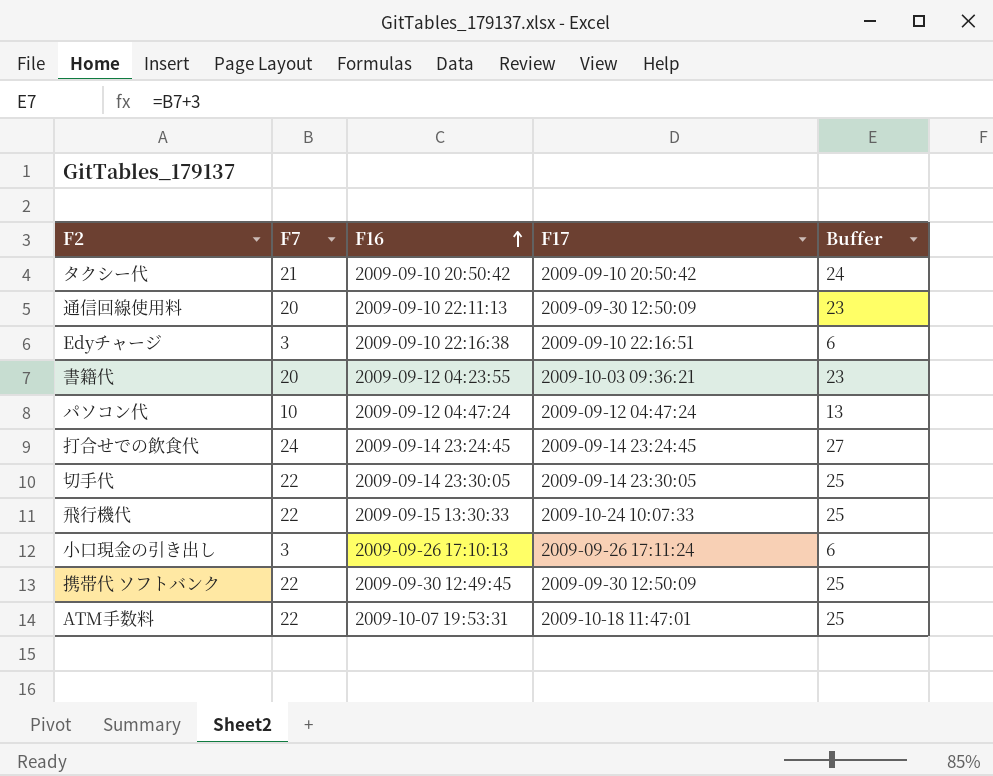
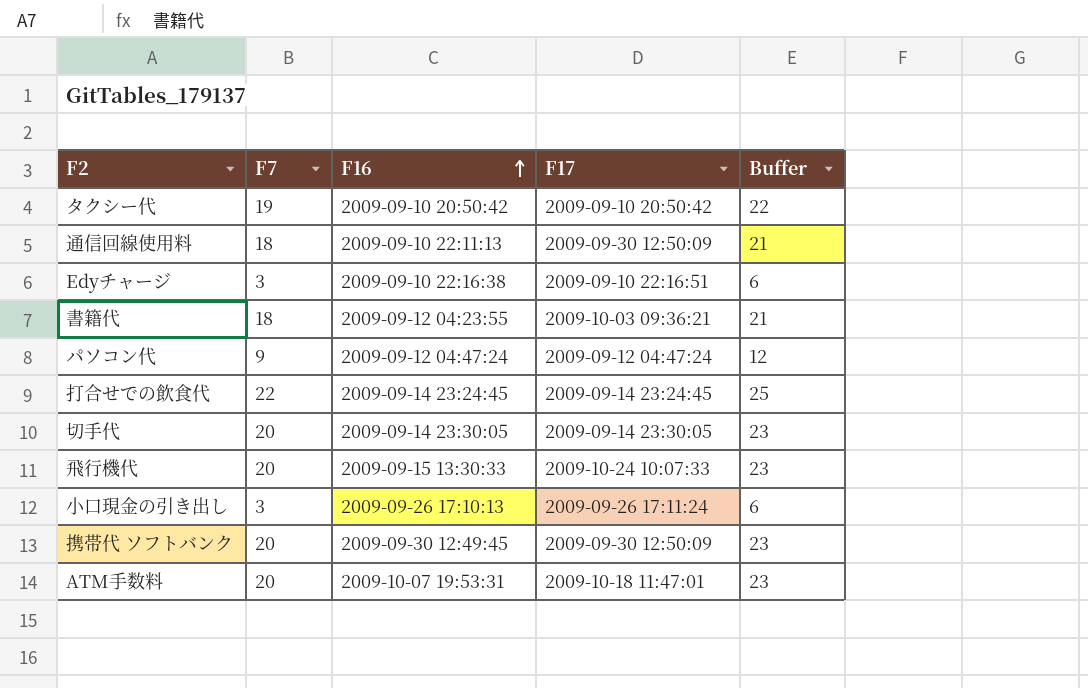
タクシー代 | F7: 21 -> 19
タクシー代 | Buffer: 24 -> 22
通信回線使用料 | F7: 20 -> 18
通信回線使用料 | Buffer: 23 -> 21
書籍代 | F7: 20 -> 18
書籍代 | Buffer: 23 -> 21
パソコン代 | F7: 10 -> 9
パソコン代 | Buffer: 13 -> 12
打合せでの飲食代 | F7: 24 -> 22
打合せでの飲食代 | Buffer: 27 -> 25
切手代 | F7: 22 -> 20
切手代 | Buffer: 25 -> 23
飛行機代 | F7: 22 -> 20
飛行機代 | Buffer: 25 -> 23
携帯代 ソフトバンク | F7: 22 -> 20
携帯代 ソフトバンク | Buffer: 25 -> 23
ATM手数料 | F7: 22 -> 20
ATM手数料 | Buffer: 25 -> 23

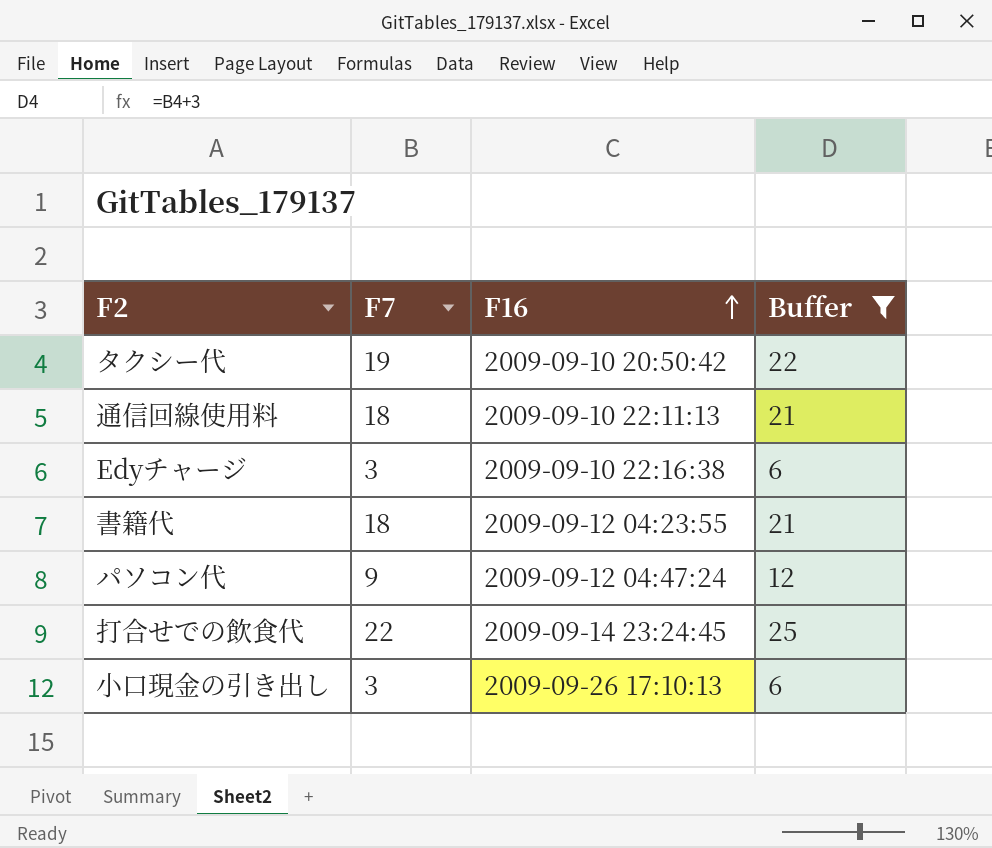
filter: none -> Buffer != 23
column F17 | position: 4 -> none

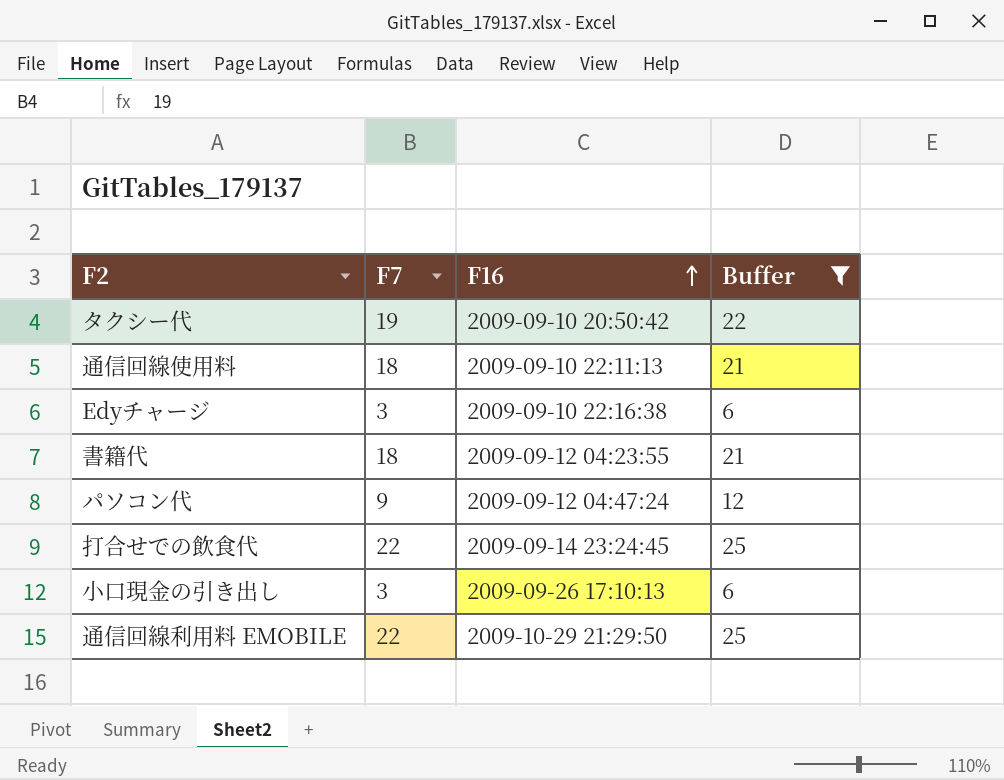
row 通信回線利用料 EMOBILE: none -> 22 | 2009-10-29 21:29:50 | 25

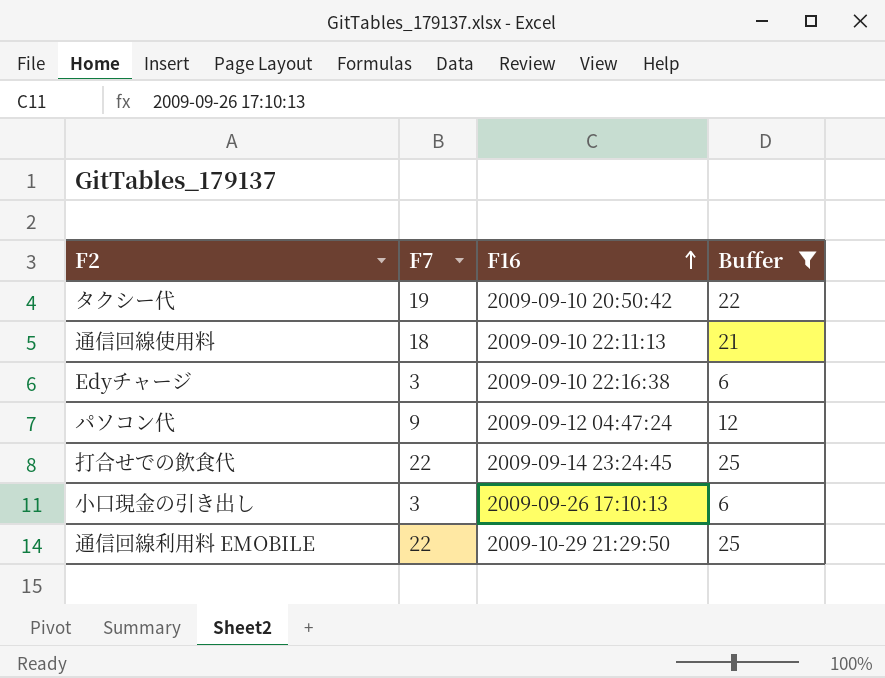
row 書籍代: 18 | 2009-09-12 04:23:55 | 21 -> none

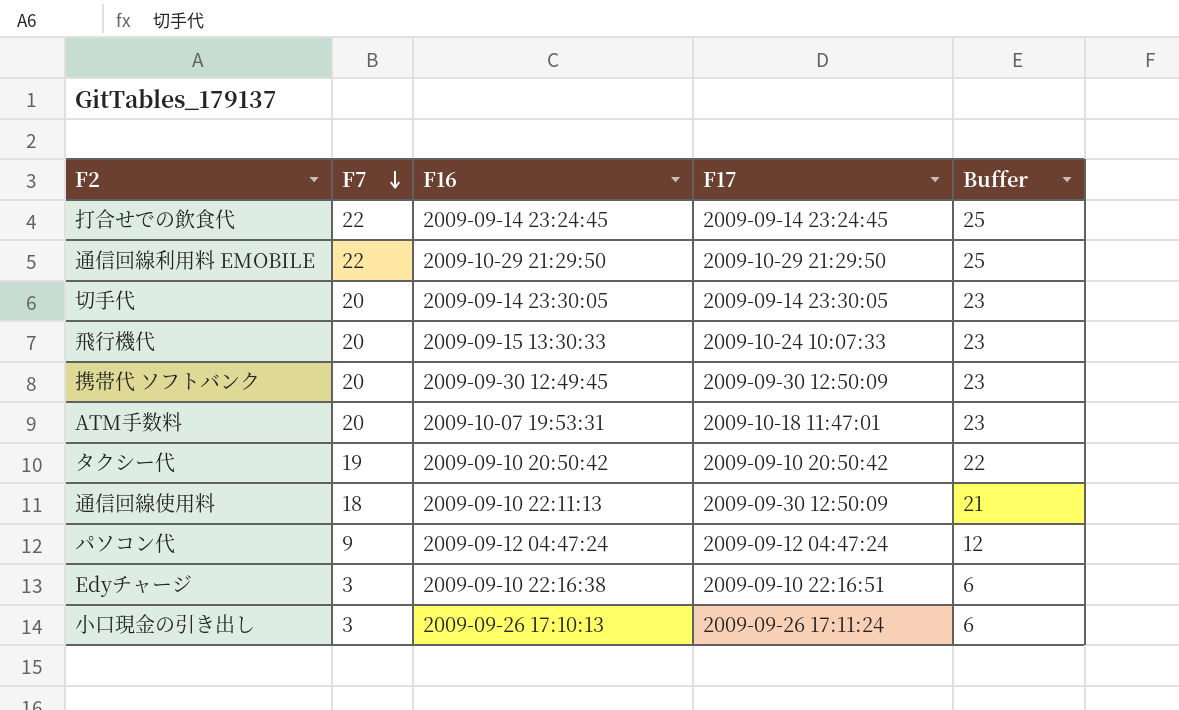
filter: Buffer != 23 -> none
row order: F16 ascending -> F7 descending
column F17 | position: none -> 4

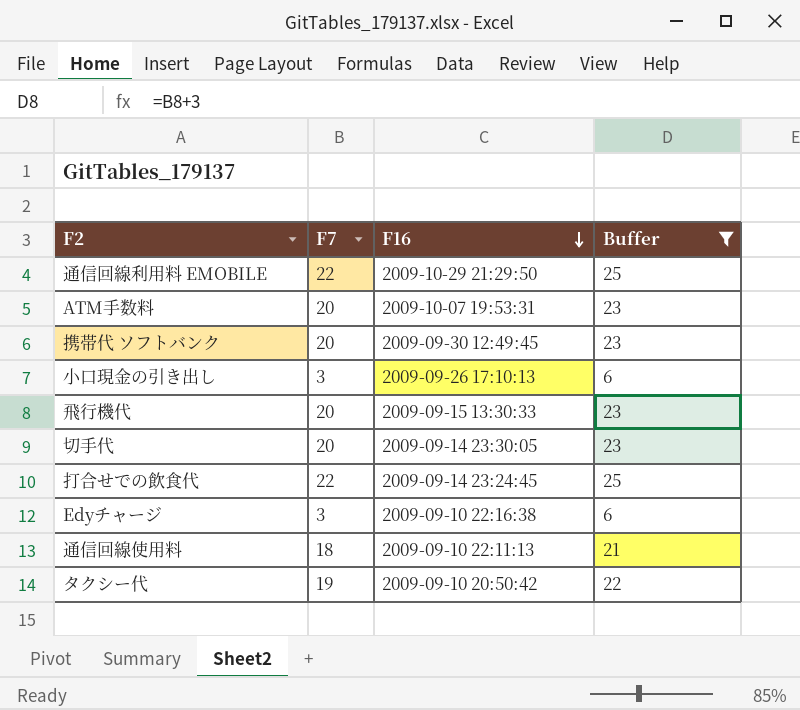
filter: none -> Buffer != 12
row order: F7 descending -> F16 descending
column F17 | position: 4 -> none

